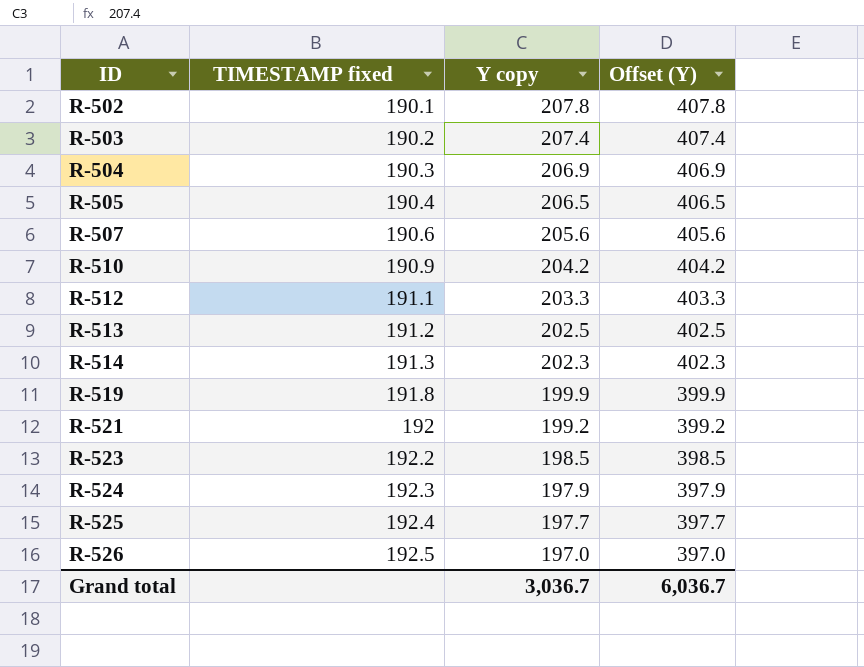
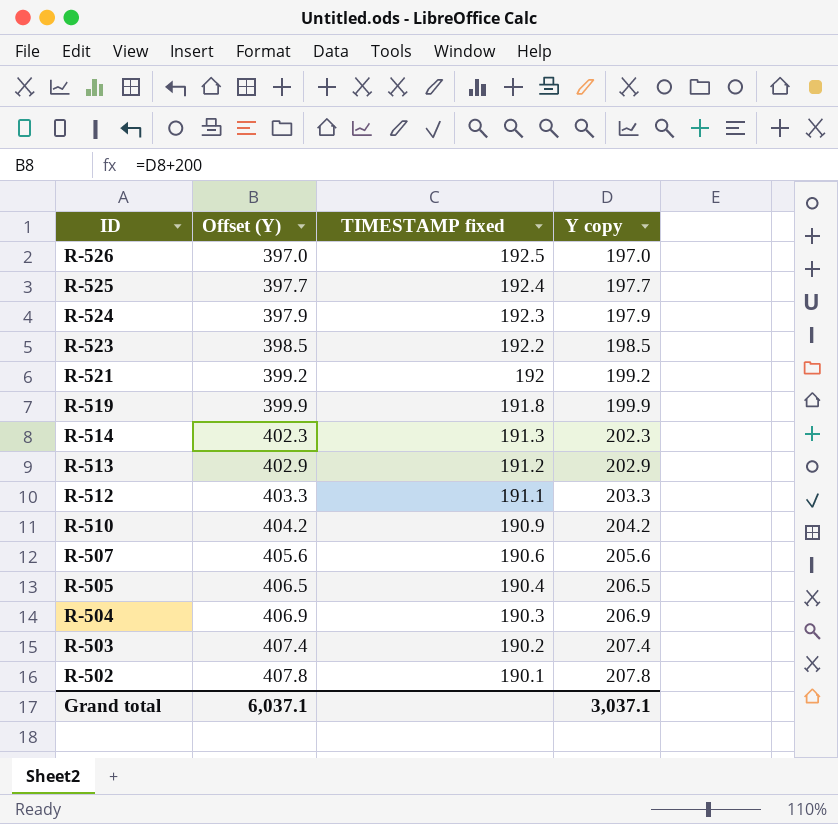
row order: ID ascending -> ID descending
column Offset (Y) | position: 4 -> 2
R-513 | Offset (Y): 402.5 -> 402.9
R-513 | Y copy: 202.5 -> 202.9
Grand total | Offset (Y): 6,036.7 -> 6,037.1
Grand total | Y copy: 3,036.7 -> 3,037.1

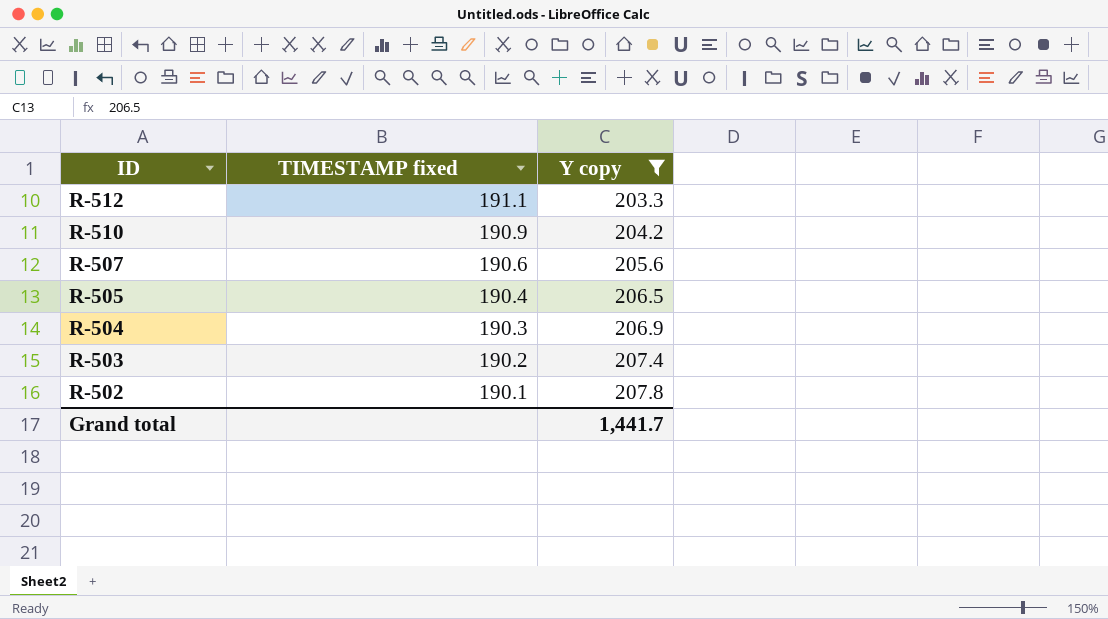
filter: none -> Y copy >= 203.3
column Offset (Y) | formula: [Y copy] + 200 -> none
Grand total | Y copy: 3,037.1 -> 1,441.7

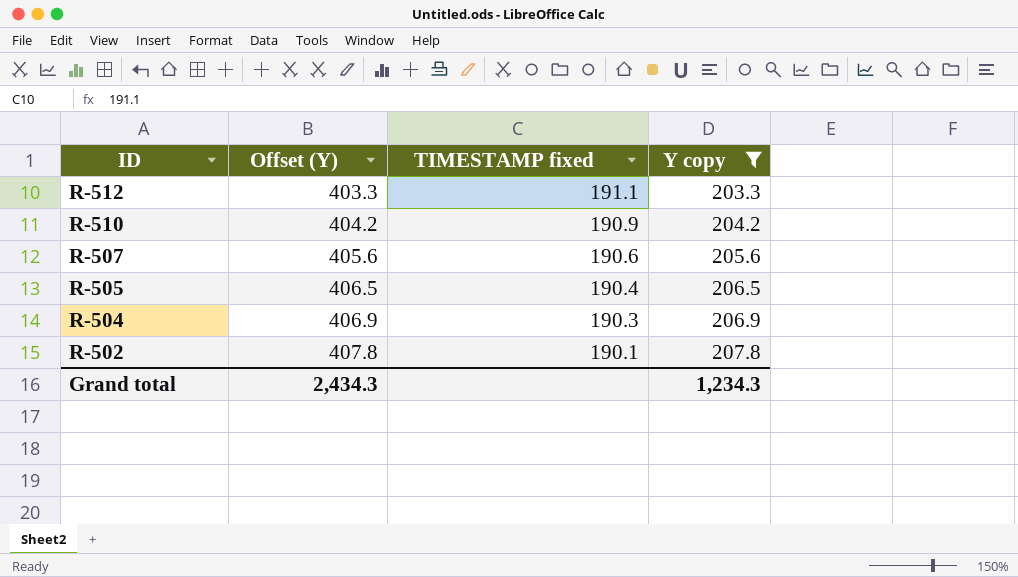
column Offset (Y) | formula: none -> [Y copy] + 200
row R-503: 190.2 | 207.4 -> none
Grand total | Y copy: 1,441.7 -> 1,234.3

